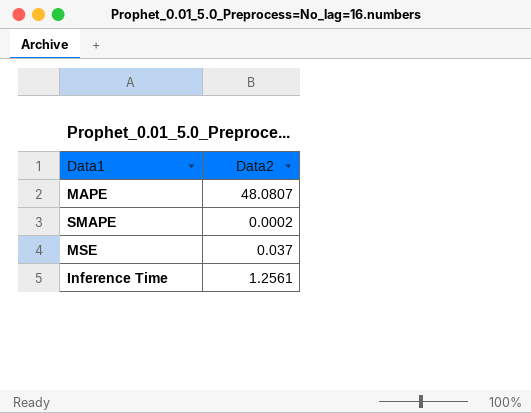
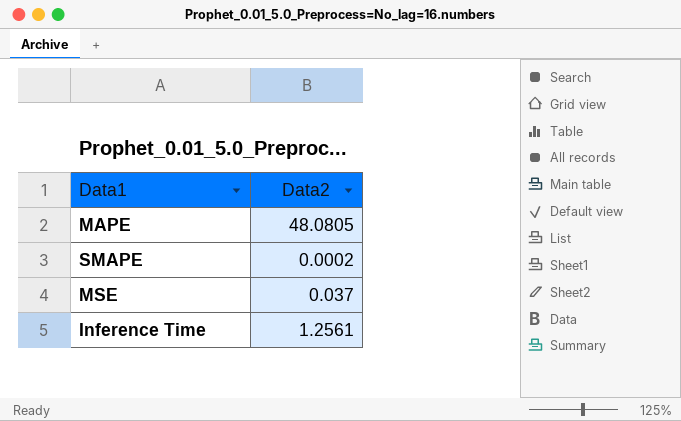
MAPE | Data2: 48.0807 -> 48.0805

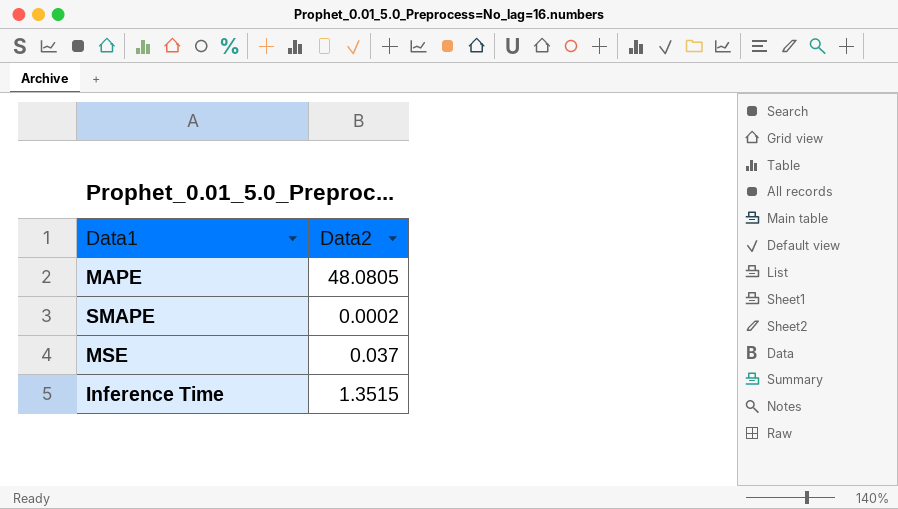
Inference Time | Data2: 1.2561 -> 1.3515

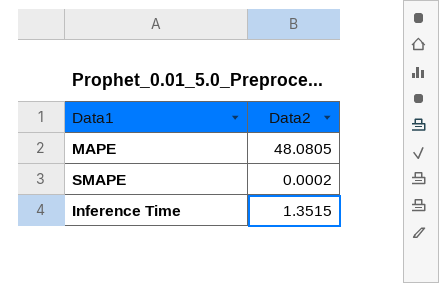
row MSE: 0.037 -> none

